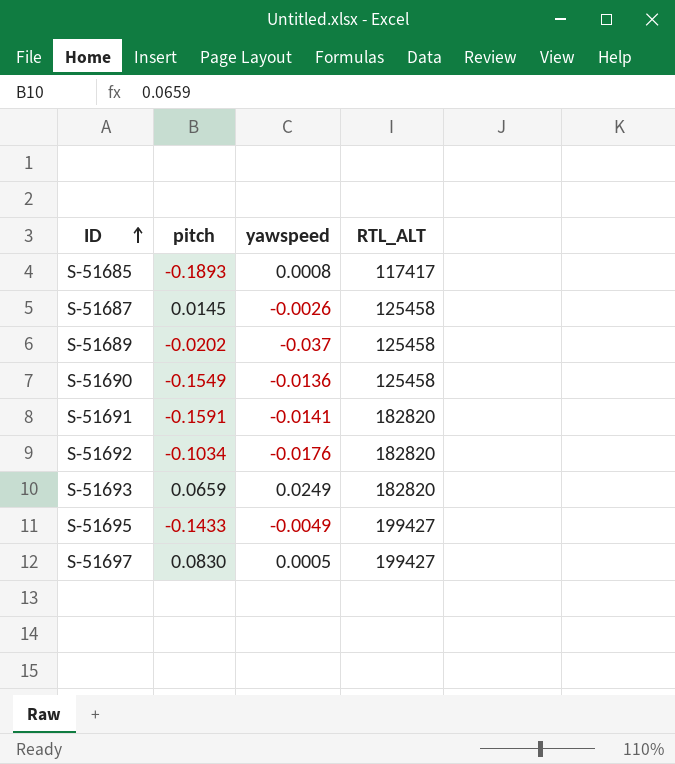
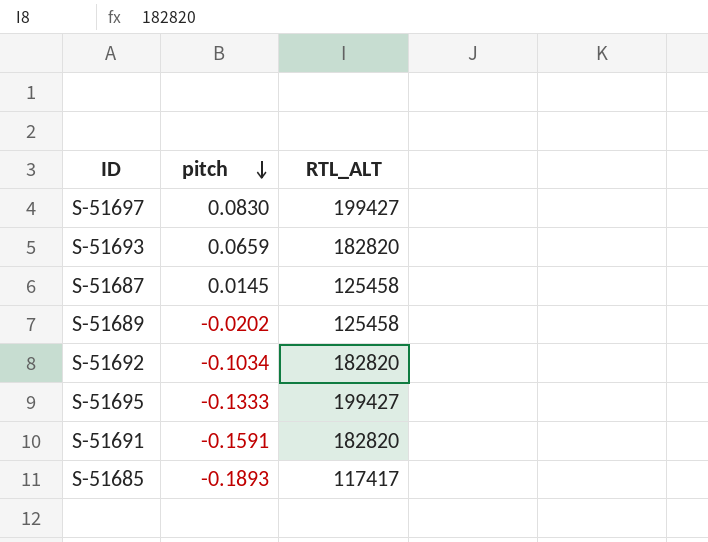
row order: ID ascending -> pitch descending
column yawspeed | position: 3 -> none
row S-51690: -0.1549 | -0.0136 | 125458 -> none
S-51695 | pitch: -0.1433 -> -0.1333

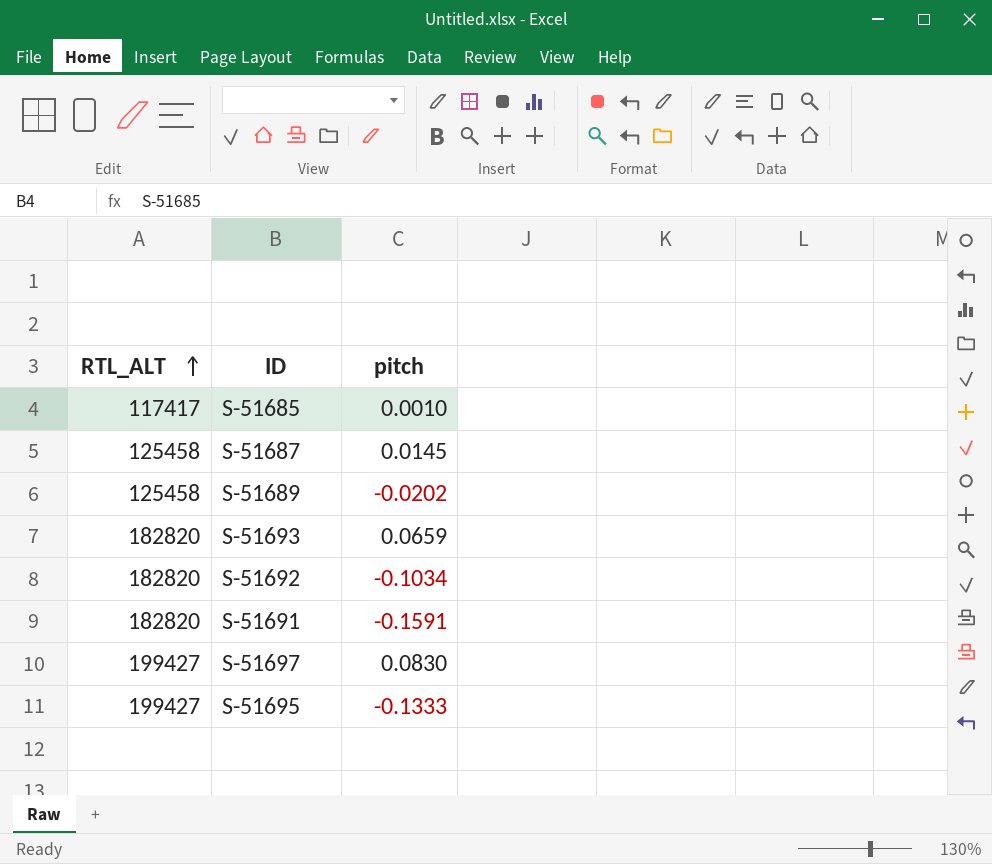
row order: pitch descending -> RTL_ALT ascending
column RTL_ALT | position: 3 -> 1
S-51685 | pitch: -0.1893 -> 0.0010

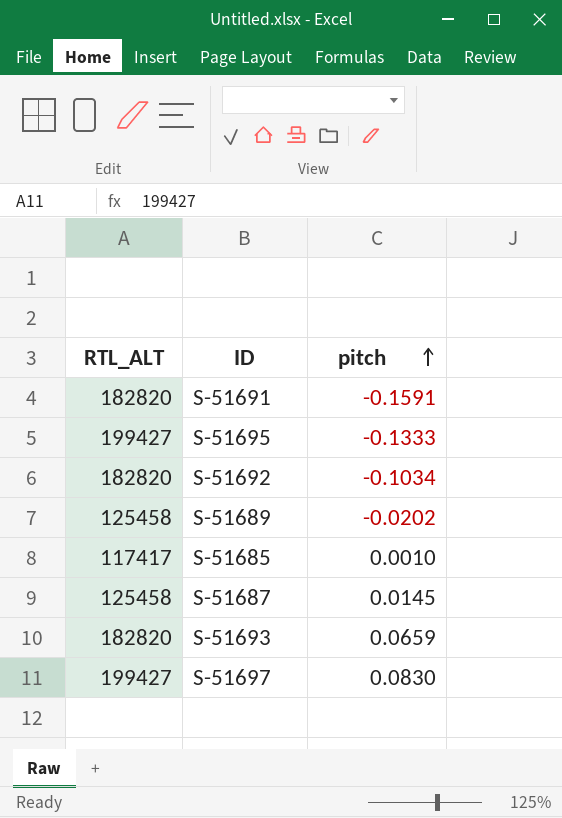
row order: RTL_ALT ascending -> pitch ascending

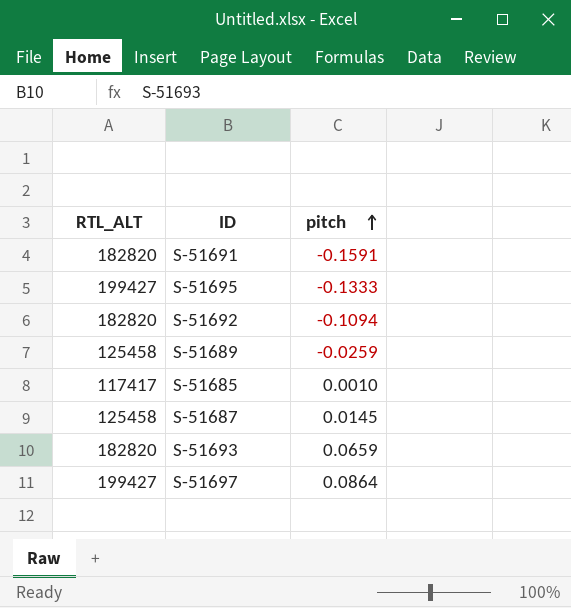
S-51692 | pitch: -0.1034 -> -0.1094
S-51689 | pitch: -0.0202 -> -0.0259
S-51697 | pitch: 0.0830 -> 0.0864

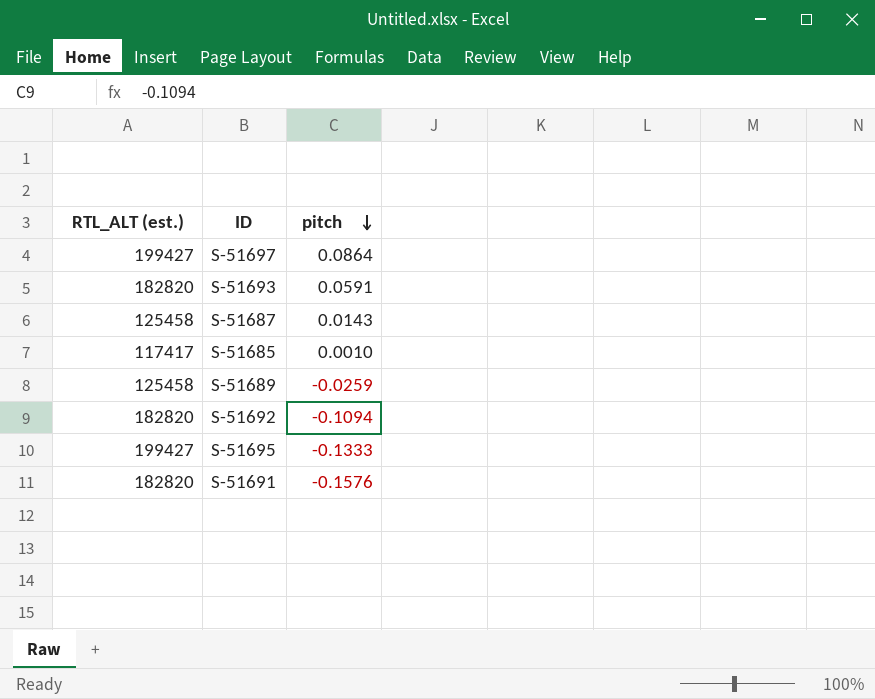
row order: pitch ascending -> pitch descending
column name: RTL_ALT -> RTL_ALT (est.)
S-51693 | pitch: 0.0659 -> 0.0591
S-51687 | pitch: 0.0145 -> 0.0143
S-51691 | pitch: -0.1591 -> -0.1576

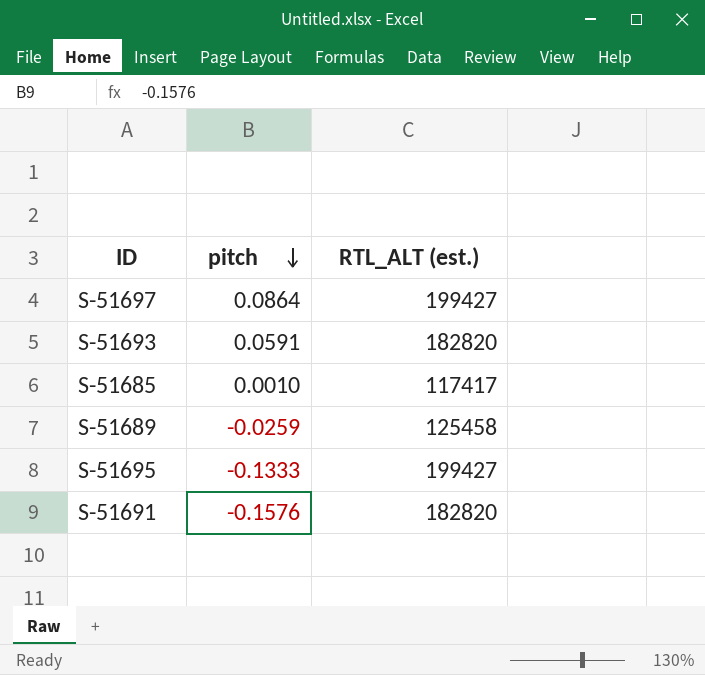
column RTL_ALT (est.) | position: 1 -> 3
row S-51687: 125458 | 0.0143 -> none
row S-51692: 182820 | -0.1094 -> none

